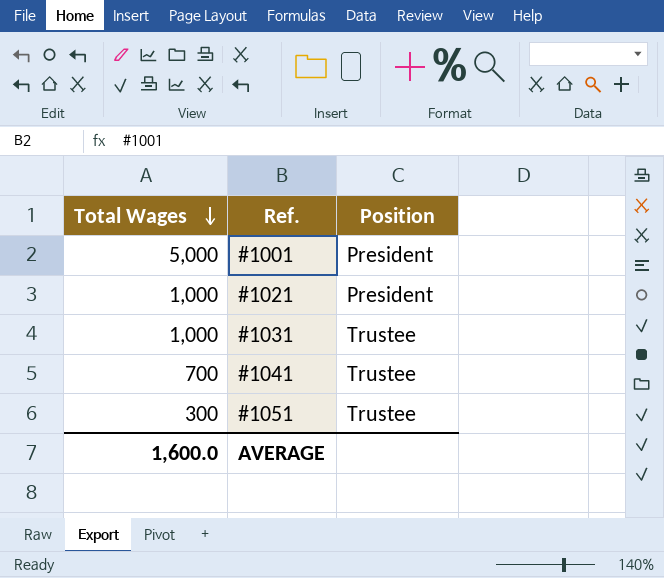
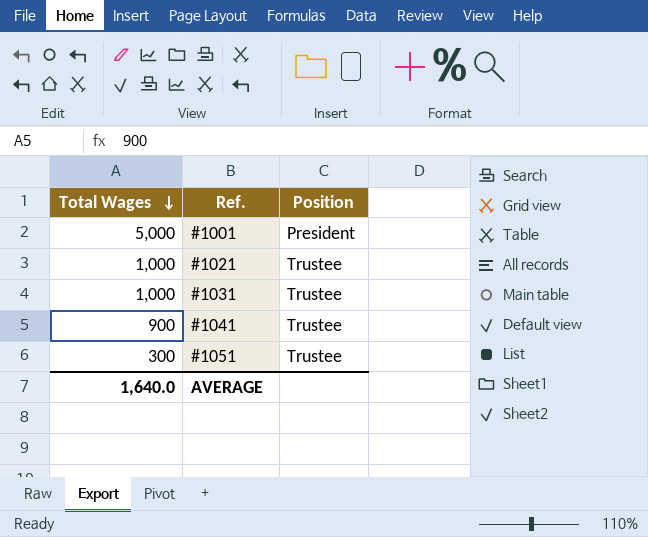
#1021 | Position: President -> Trustee
#1041 | Total Wages: 700 -> 900
AVERAGE | Total Wages: 1,600.0 -> 1,640.0

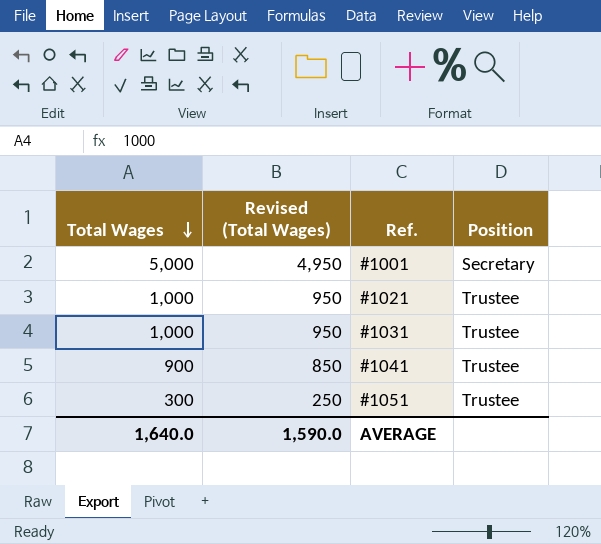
column Revised (Total Wages) | formula: none -> [Total Wages] - 50
#1001 | Position: President -> Secretary

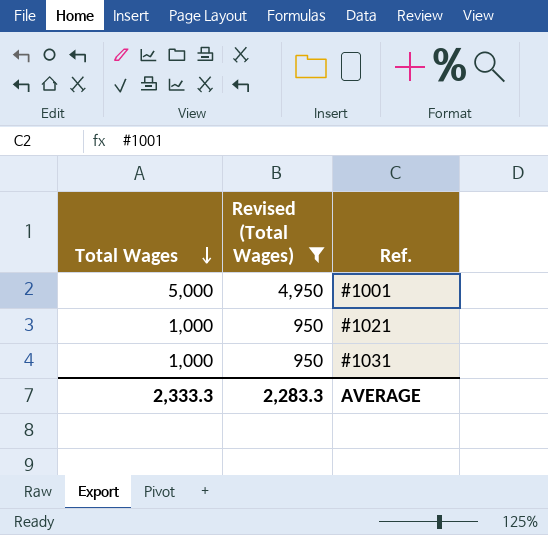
filter: none -> Revised (Total Wages) >= 950
column Position | position: 4 -> none
AVERAGE | Total Wages: 1,640.0 -> 2,333.3
AVERAGE | Revised (Total Wages): 1,590.0 -> 2,283.3

